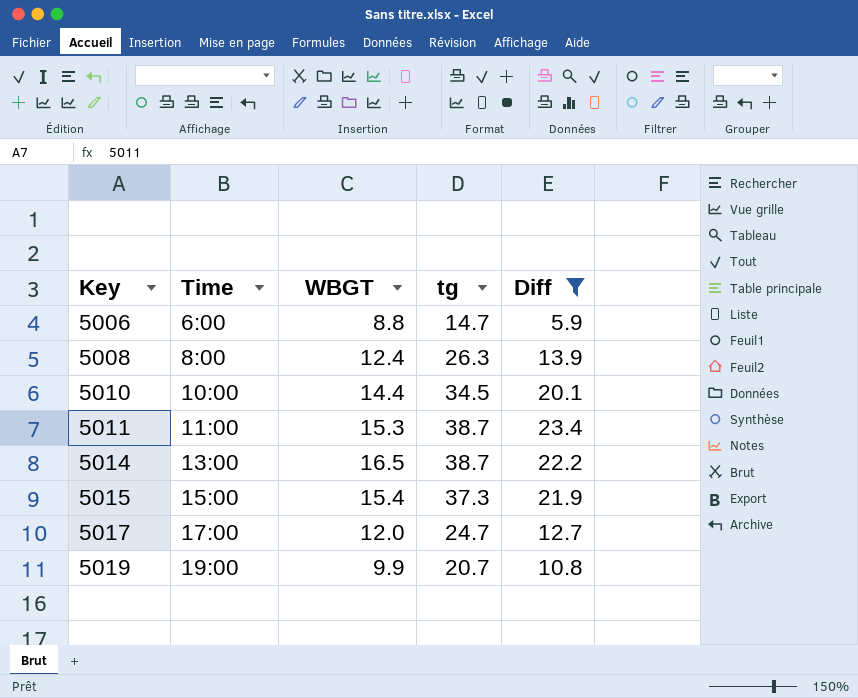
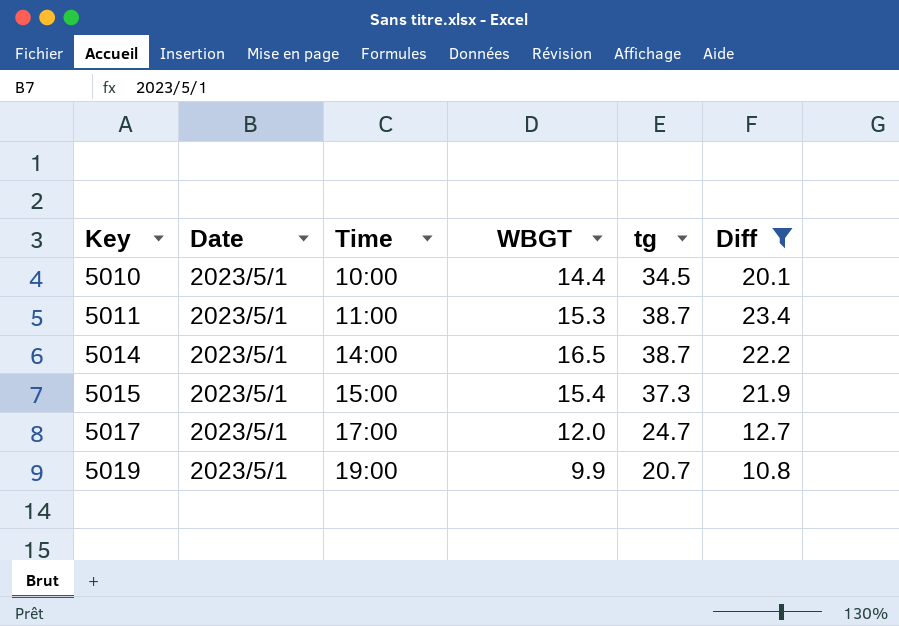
column Date | position: none -> 2
row 5006: 6:00 | 8.8 | 14.7 | 5.9 -> none
row 5008: 8:00 | 12.4 | 26.3 | 13.9 -> none
5014 | Time: 13:00 -> 14:00

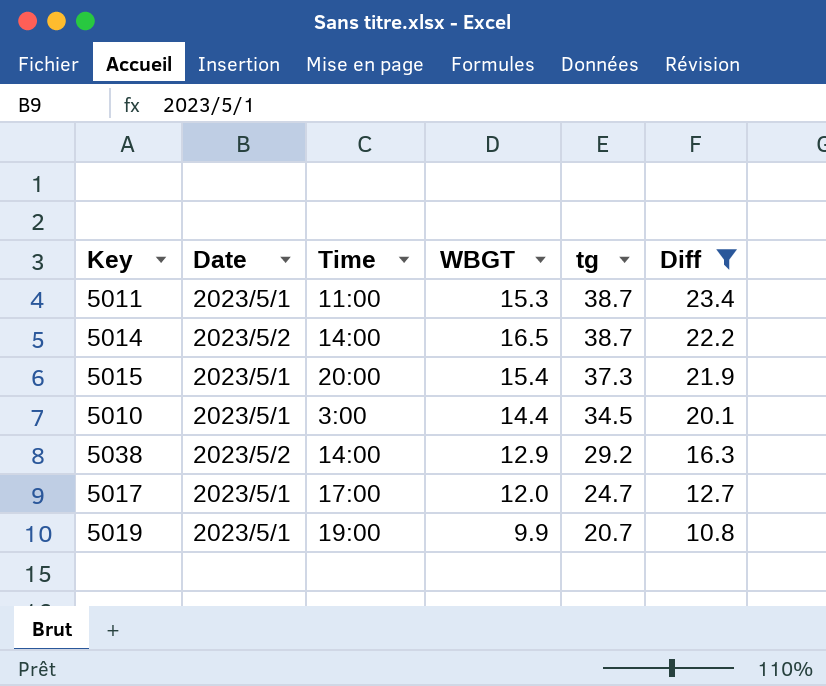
row order: Key ascending -> tg descending
5014 | Date: 2023/5/1 -> 2023/5/2
5015 | Time: 15:00 -> 20:00
5010 | Time: 10:00 -> 3:00
row 5038: none -> 2023/5/2 | 14:00 | 12.9 | 29.2 | 16.3

